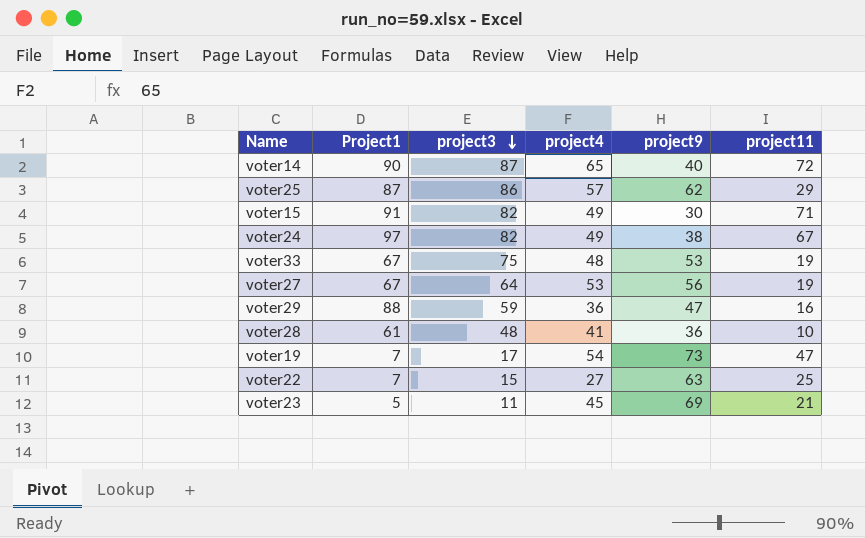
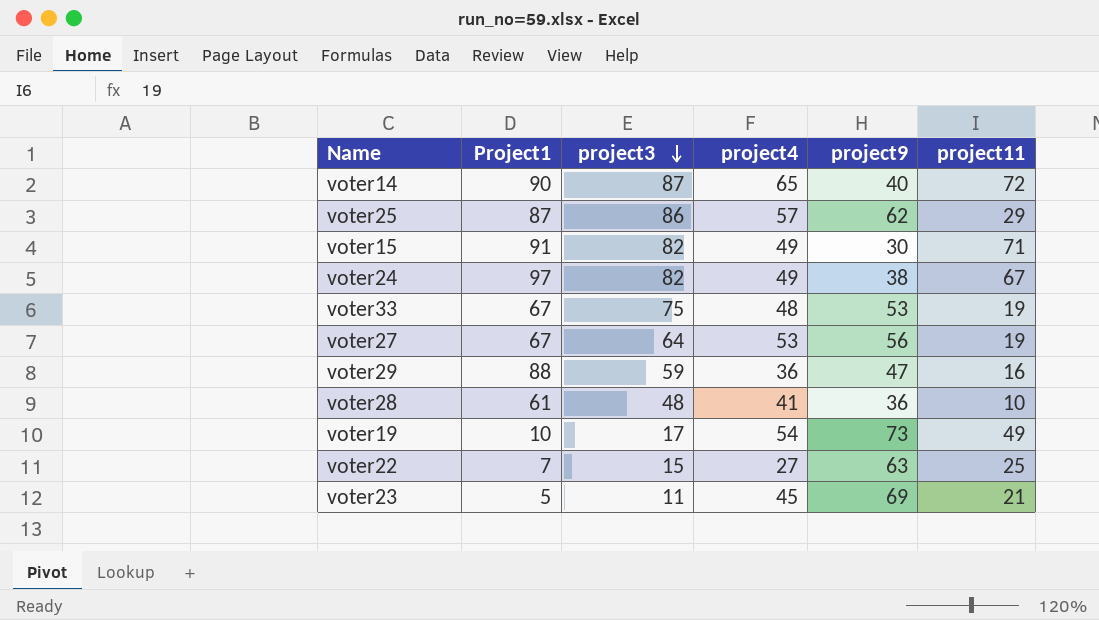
voter19 | Project1: 7 -> 10
voter19 | project11: 47 -> 49

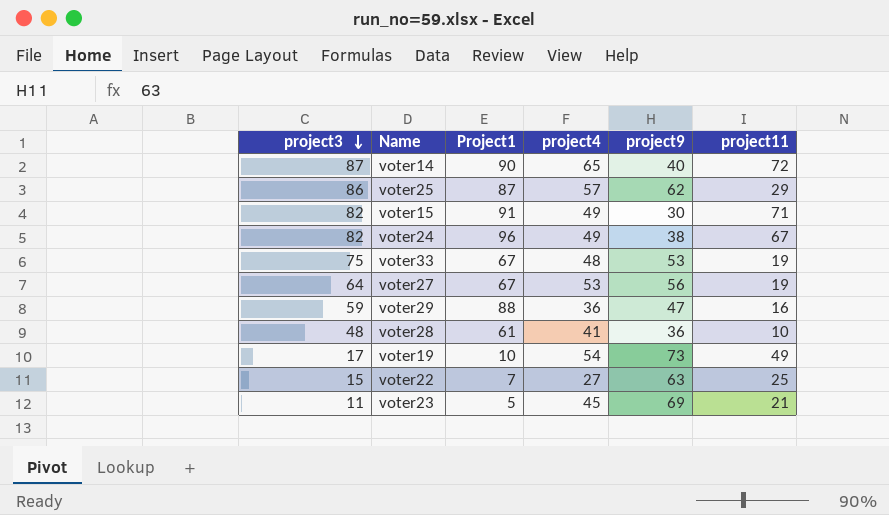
column project3 | position: 3 -> 1
voter24 | Project1: 97 -> 96

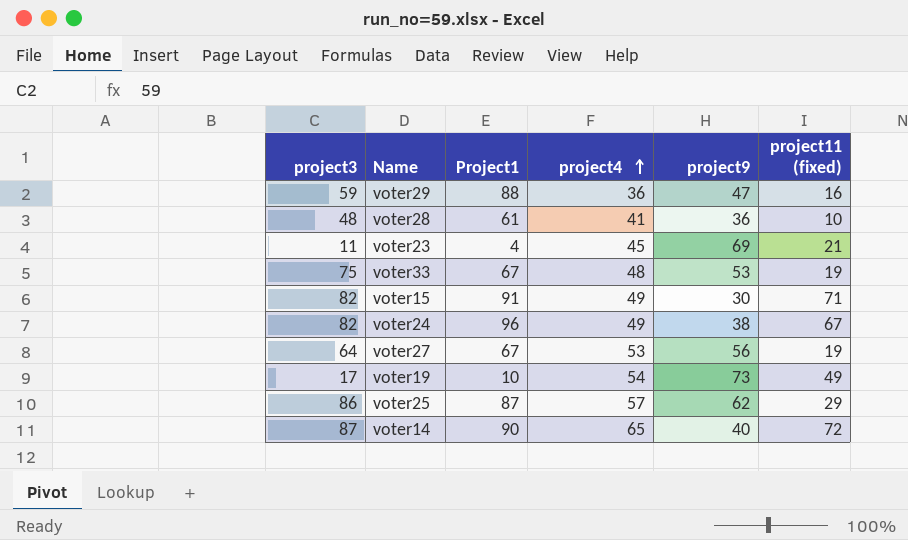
row order: project3 descending -> project4 ascending
column name: project11 -> project11 (fixed)
row voter22: 15 | 7 | 27 | 63 | 25 -> none
voter23 | Project1: 5 -> 4

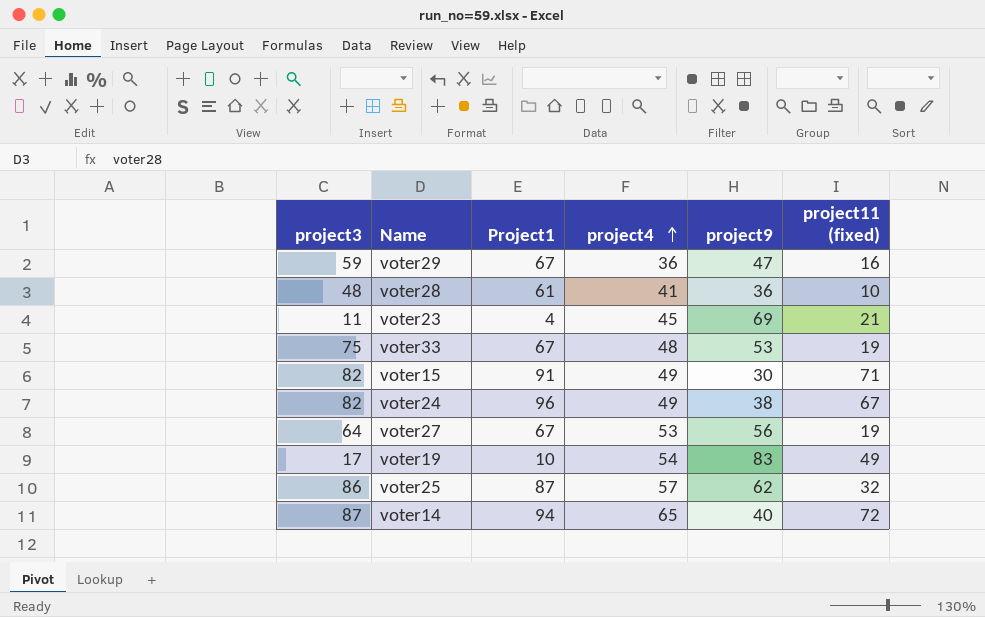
voter29 | Project1: 88 -> 67
voter19 | project9: 73 -> 83
voter25 | project11 (fixed): 29 -> 32
voter14 | Project1: 90 -> 94

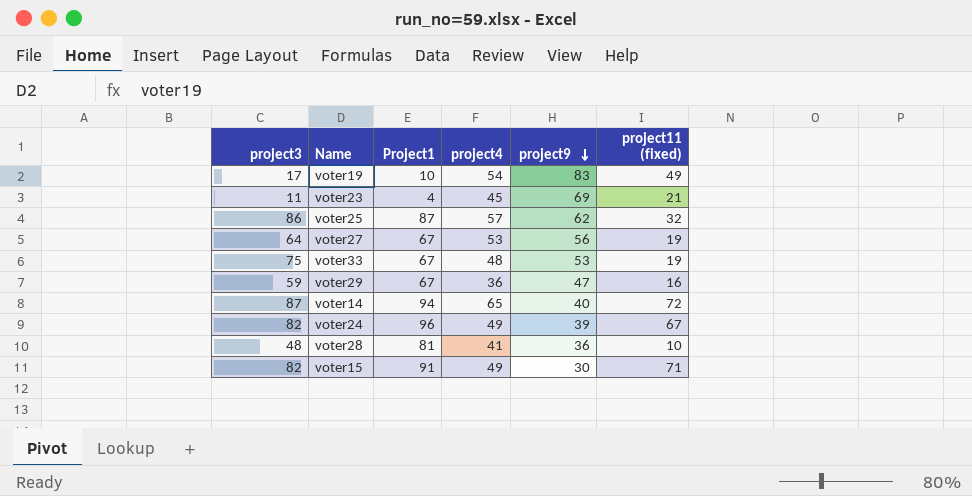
row order: project4 ascending -> project9 descending
voter24 | project9: 38 -> 39
voter28 | Project1: 61 -> 81

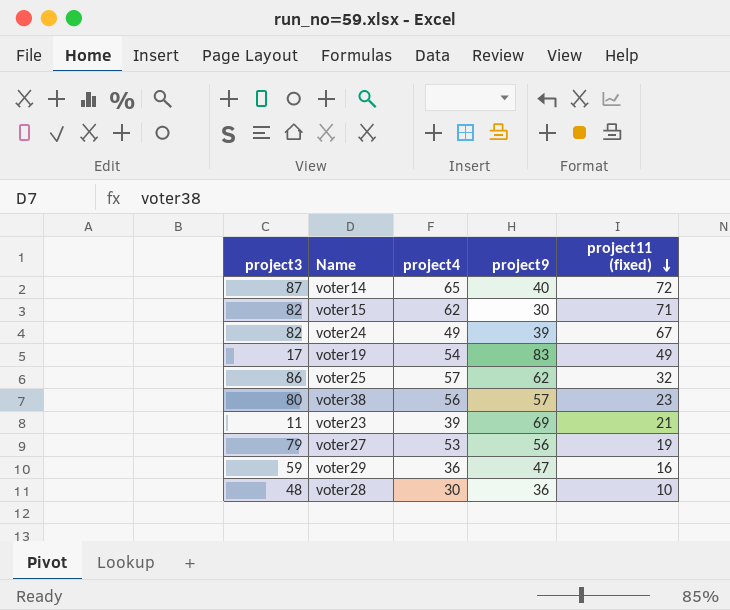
row order: project9 descending -> project11 (fixed) descending
column Project1 | position: 3 -> none
row voter33: 75 | 67 | 48 | 53 | 19 -> none
voter15 | project4: 49 -> 62
row voter38: none -> 80 | 56 | 57 | 23
voter23 | project4: 45 -> 39
voter27 | project3: 64 -> 79
voter28 | project4: 41 -> 30

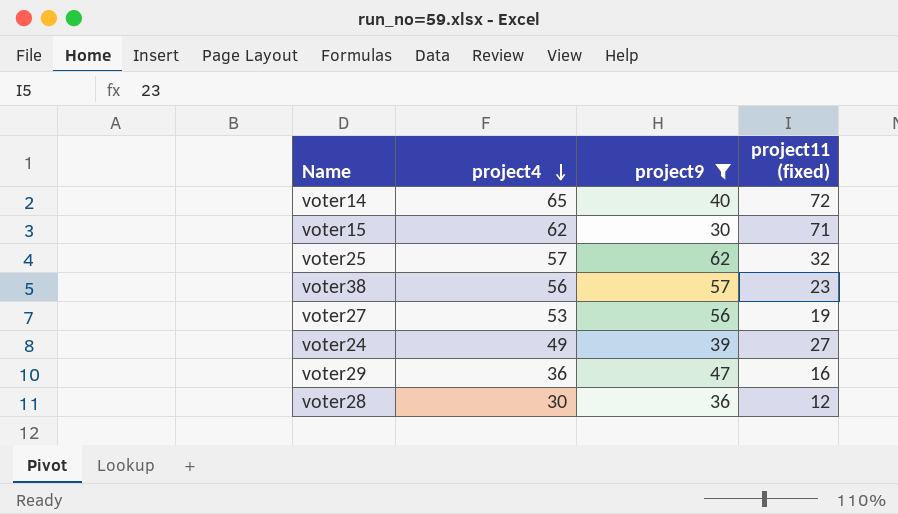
filter: none -> project9 <= 62
row order: project11 (fixed) descending -> project4 descending
column project3 | position: 1 -> none
voter24 | project11 (fixed): 67 -> 27
voter28 | project11 (fixed): 10 -> 12

